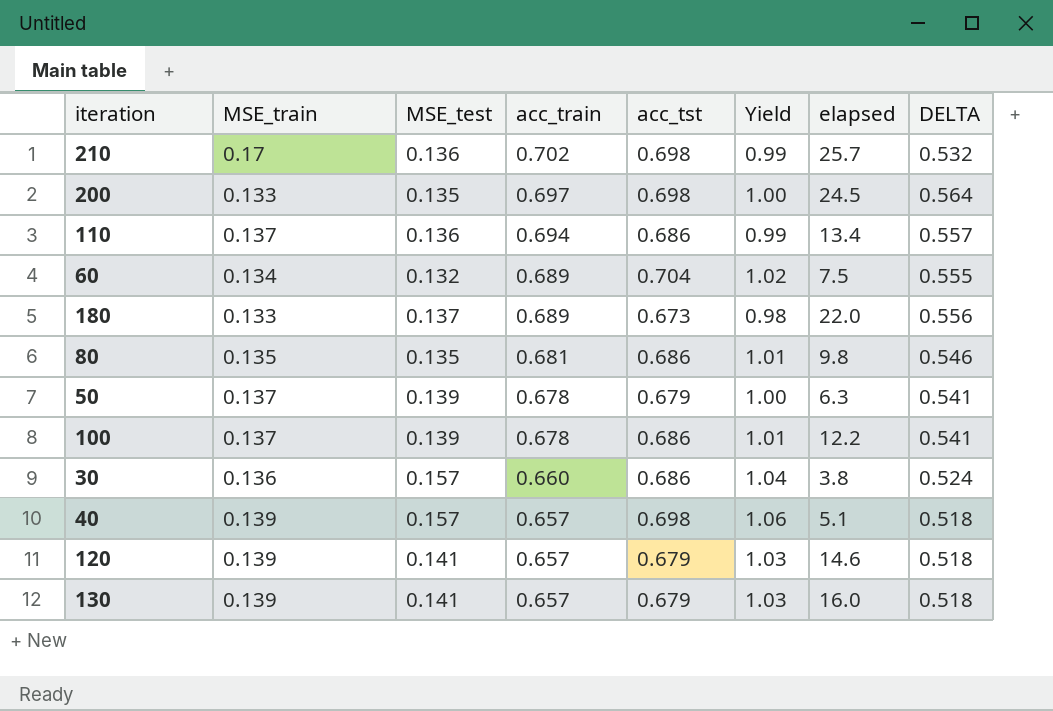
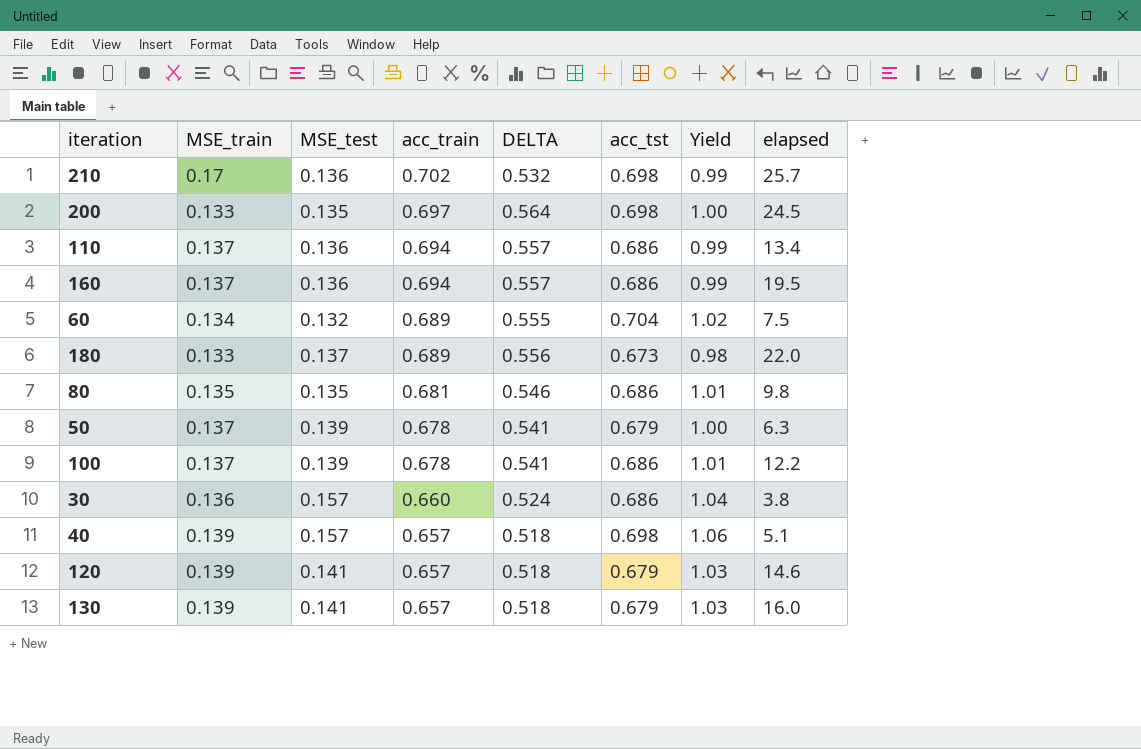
column DELTA | position: 8 -> 5
row 160: none -> 0.137 | 0.136 | 0.694 | 0.557 | 0.686 | 0.99 | 19.5

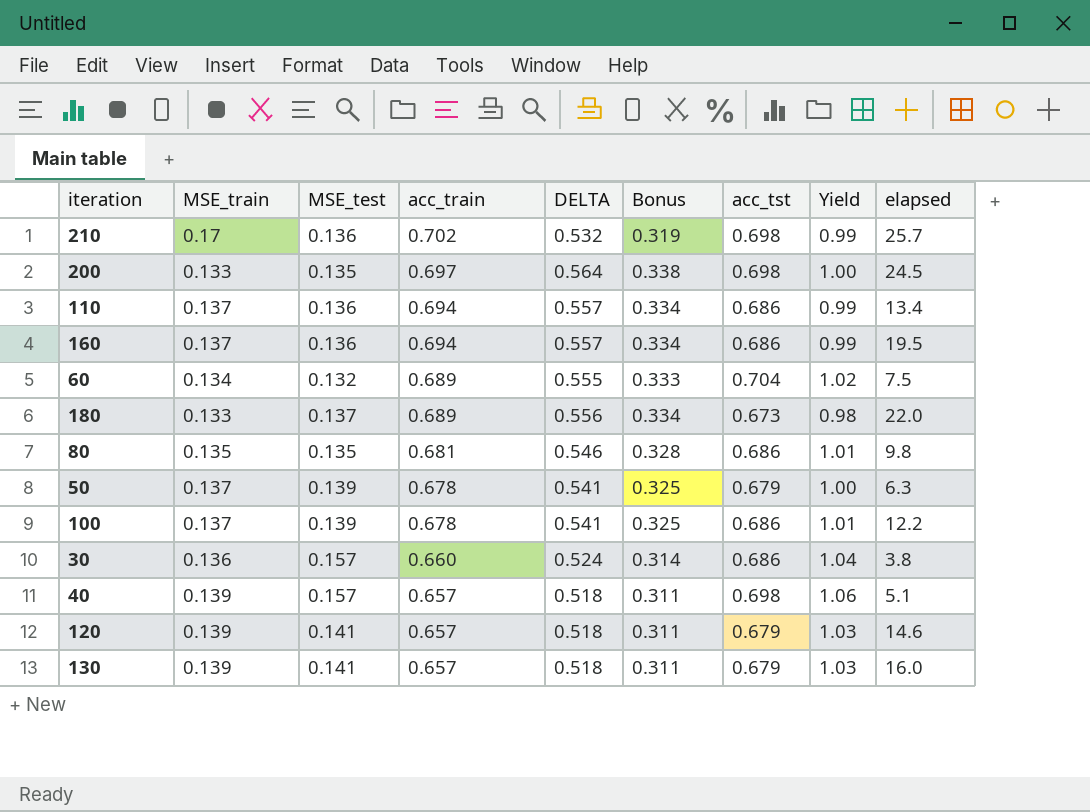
column Bonus | formula: none -> [DELTA] * 0.6

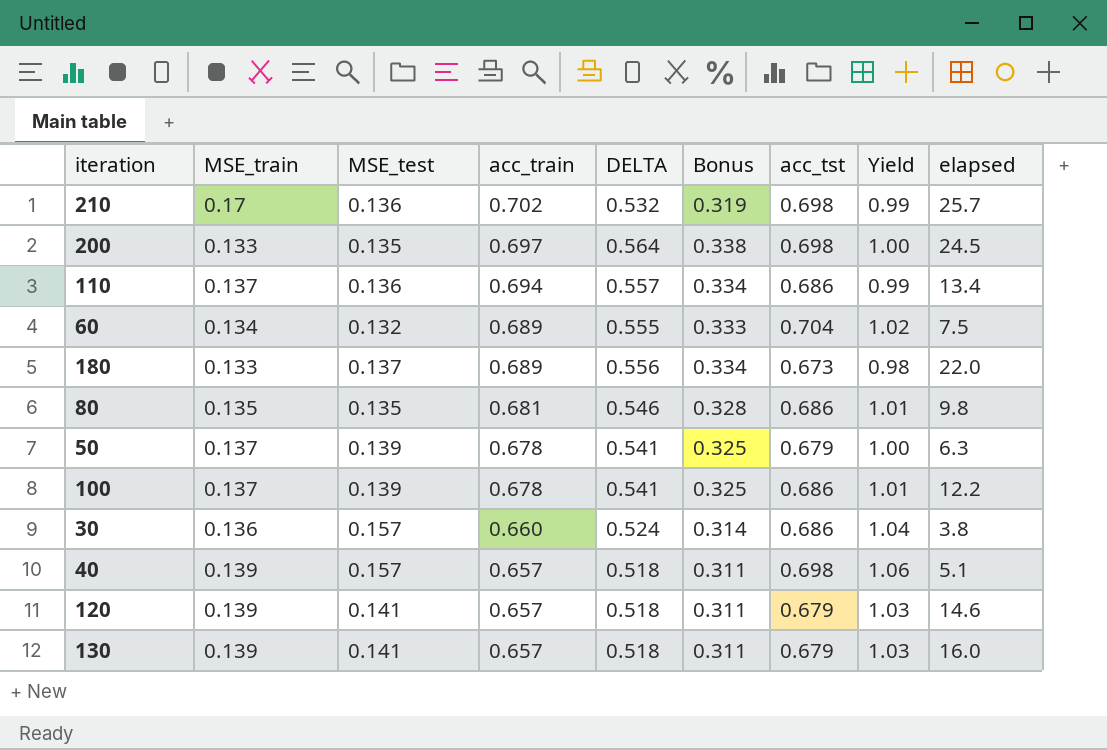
row 160: 0.137 | 0.136 | 0.694 | 0.557 | 0.334 | 0.686 | 0.99 | 19.5 -> none

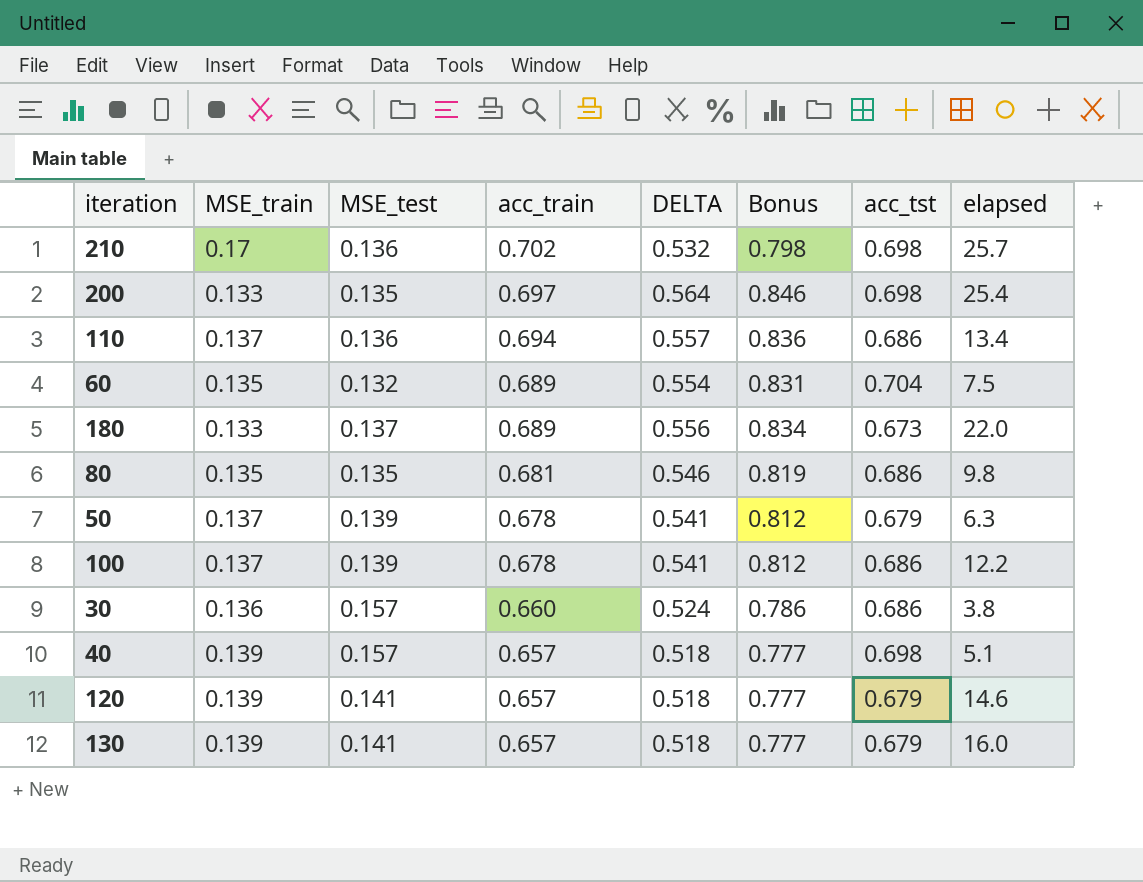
column Yield | formula: [acc_tst] / [acc_train] -> none
column Bonus | formula: [DELTA] * 0.6 -> [DELTA] * 1.5
200 | elapsed: 24.5 -> 25.4
60 | MSE_train: 0.134 -> 0.135
60 | DELTA: 0.555 -> 0.554

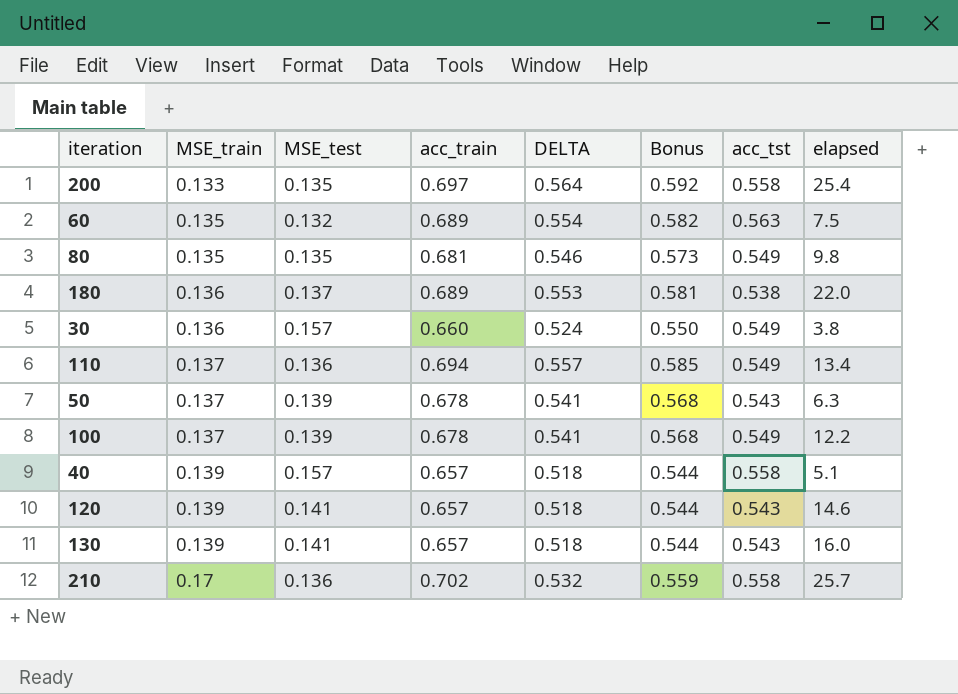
row order: acc_train descending -> MSE_train ascending
column Bonus | formula: [DELTA] * 1.5 -> [DELTA] * 1.05
200 | acc_tst: 0.698 -> 0.558
60 | acc_tst: 0.704 -> 0.563
80 | acc_tst: 0.686 -> 0.549
180 | MSE_train: 0.133 -> 0.136
180 | DELTA: 0.556 -> 0.553
180 | acc_tst: 0.673 -> 0.538
30 | acc_tst: 0.686 -> 0.549
110 | acc_tst: 0.686 -> 0.549
50 | acc_tst: 0.679 -> 0.543
100 | acc_tst: 0.686 -> 0.549
40 | acc_tst: 0.698 -> 0.558
120 | acc_tst: 0.679 -> 0.543
130 | acc_tst: 0.679 -> 0.543
210 | acc_tst: 0.698 -> 0.558

